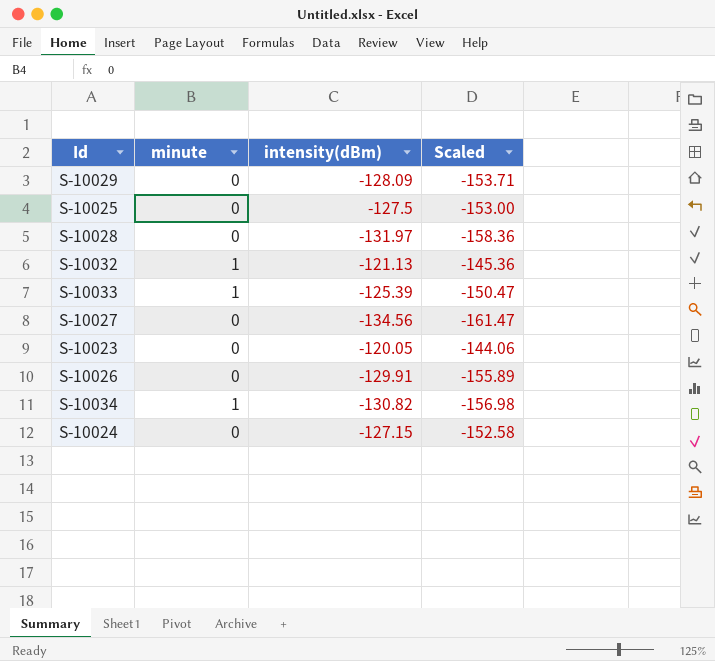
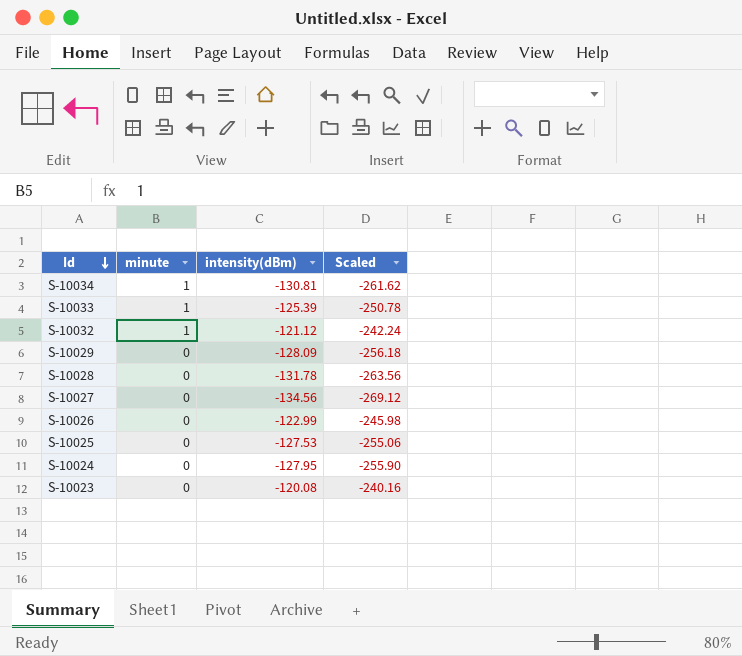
row order: none -> Id descending
column Scaled | formula: [intensity(dBm)] * 1.2 -> [intensity(dBm)] * 2
S-10034 | intensity(dBm): -130.82 -> -130.81
S-10032 | intensity(dBm): -121.13 -> -121.12
S-10028 | intensity(dBm): -131.97 -> -131.78
S-10026 | intensity(dBm): -129.91 -> -122.99
S-10025 | intensity(dBm): -127.5 -> -127.53
S-10024 | intensity(dBm): -127.15 -> -127.95
S-10023 | intensity(dBm): -120.05 -> -120.08

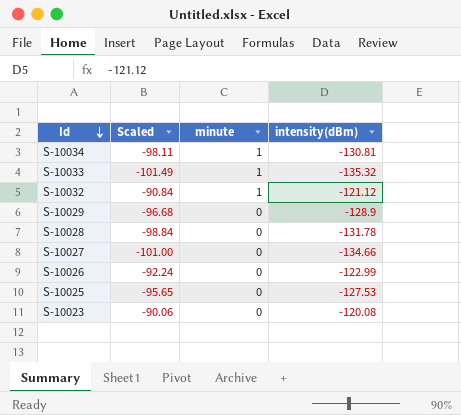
column Scaled | formula: [intensity(dBm)] * 2 -> [intensity(dBm)] * 0.75
column Scaled | position: 4 -> 2
row S-10024: 0 | -127.95 | -255.90 -> none
S-10033 | intensity(dBm): -125.39 -> -135.32
S-10029 | intensity(dBm): -128.09 -> -128.9
S-10027 | intensity(dBm): -134.56 -> -134.66

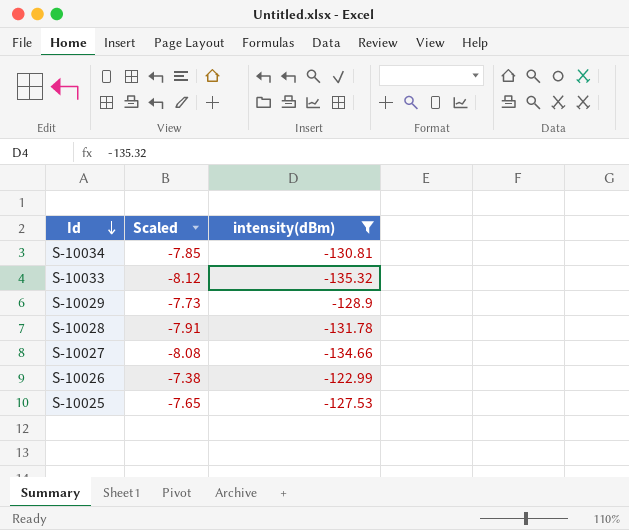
filter: none -> intensity(dBm) <= -122.99
column minute | position: 3 -> none
column Scaled | formula: [intensity(dBm)] * 0.75 -> [intensity(dBm)] * 0.06

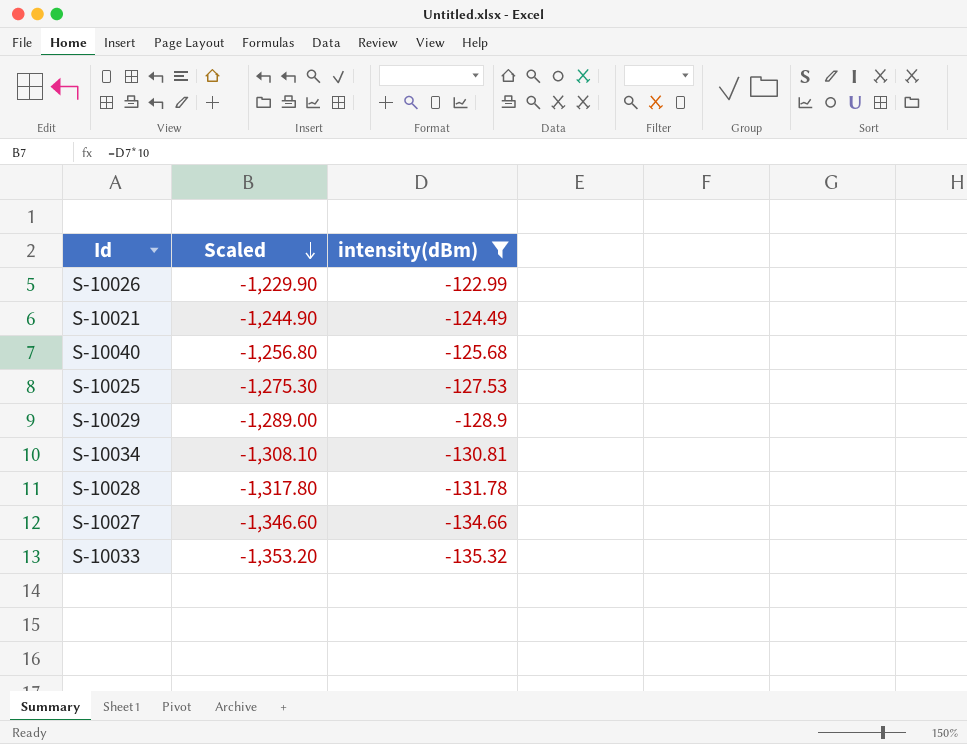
row order: Id descending -> Scaled descending
column Scaled | formula: [intensity(dBm)] * 0.06 -> [intensity(dBm)] * 10
row S-10021: none -> -1,244.90 | -124.49
row S-10040: none -> -1,256.80 | -125.68

